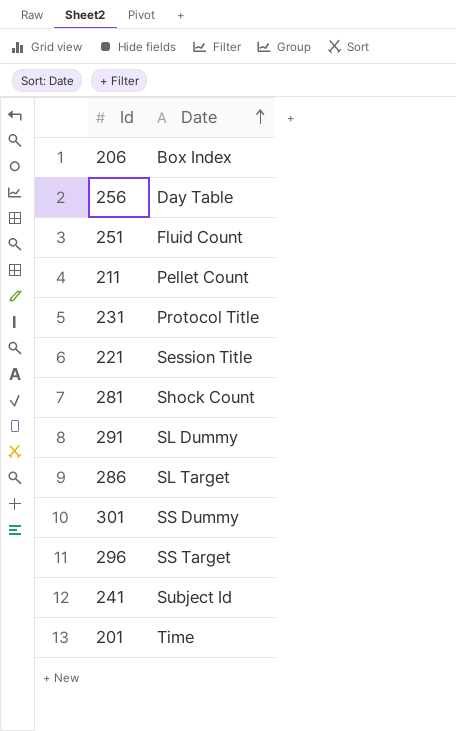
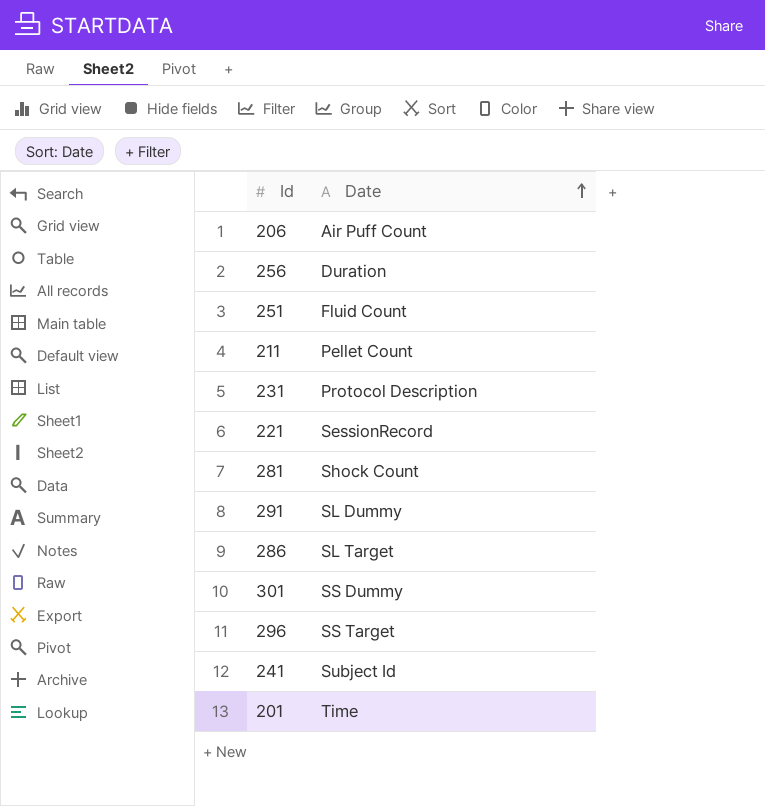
206 | Date: Box Index -> Air Puff Count
256 | Date: Day Table -> Duration
231 | Date: Protocol Title -> Protocol Description
221 | Date: Session Title -> SessionRecord

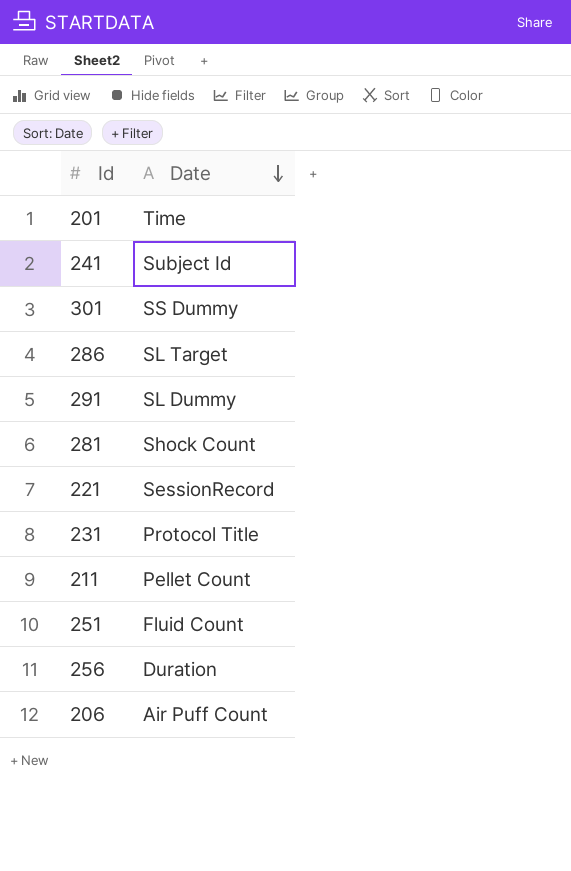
row order: Date ascending -> Date descending
row 296: SS Target -> none
231 | Date: Protocol Description -> Protocol Title

